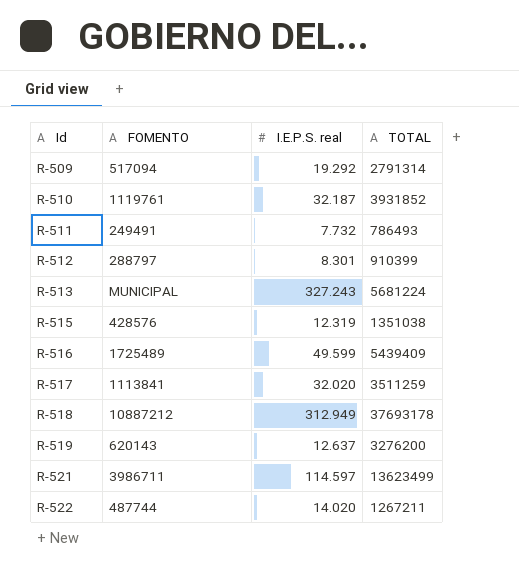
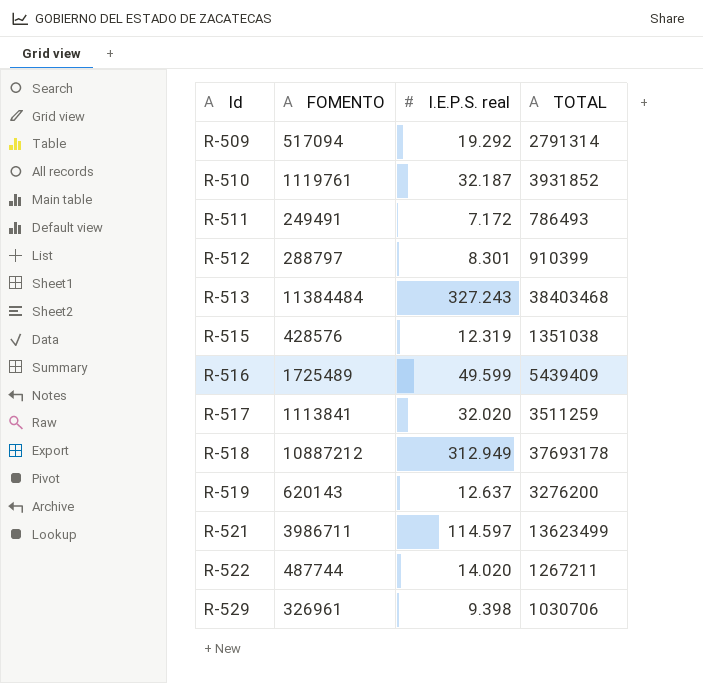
R-511 | I.E.P.S. real: 7.732 -> 7.172
R-513 | FOMENTO: MUNICIPAL -> 11384484
R-513 | TOTAL: 5681224 -> 38403468
row R-529: none -> 326961 | 9.398 | 1030706

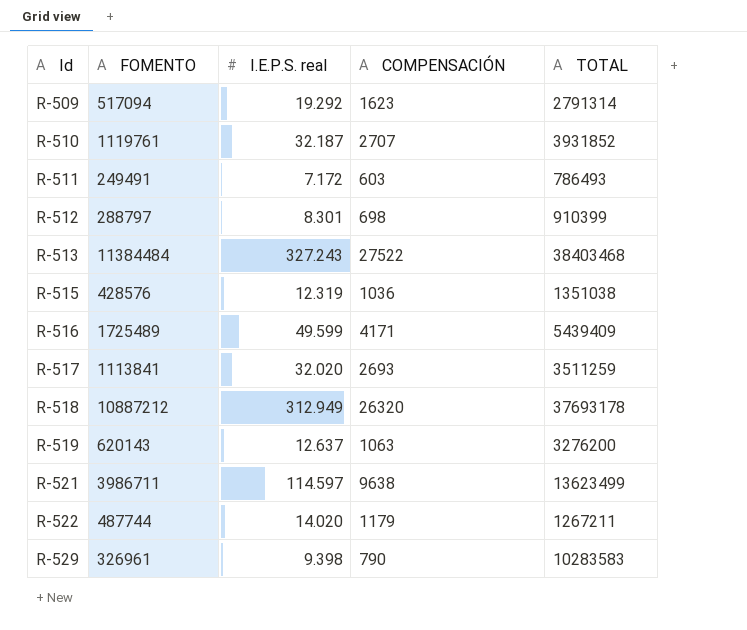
column COMPENSACIÓN | position: none -> 4
R-529 | TOTAL: 1030706 -> 10283583

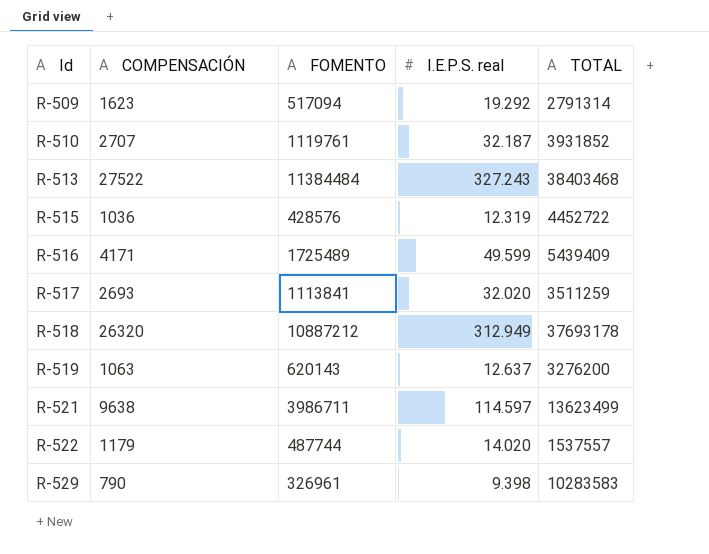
column COMPENSACIÓN | position: 4 -> 2
row R-511: 249491 | 7.172 | 603 | 786493 -> none
row R-512: 288797 | 8.301 | 698 | 910399 -> none
R-515 | TOTAL: 1351038 -> 4452722
R-522 | TOTAL: 1267211 -> 1537557

